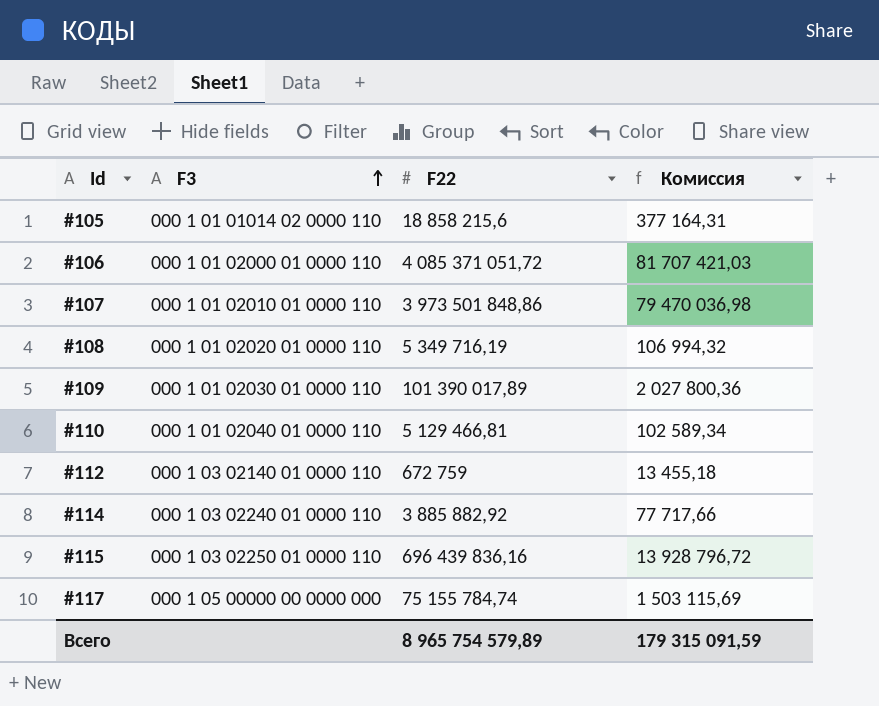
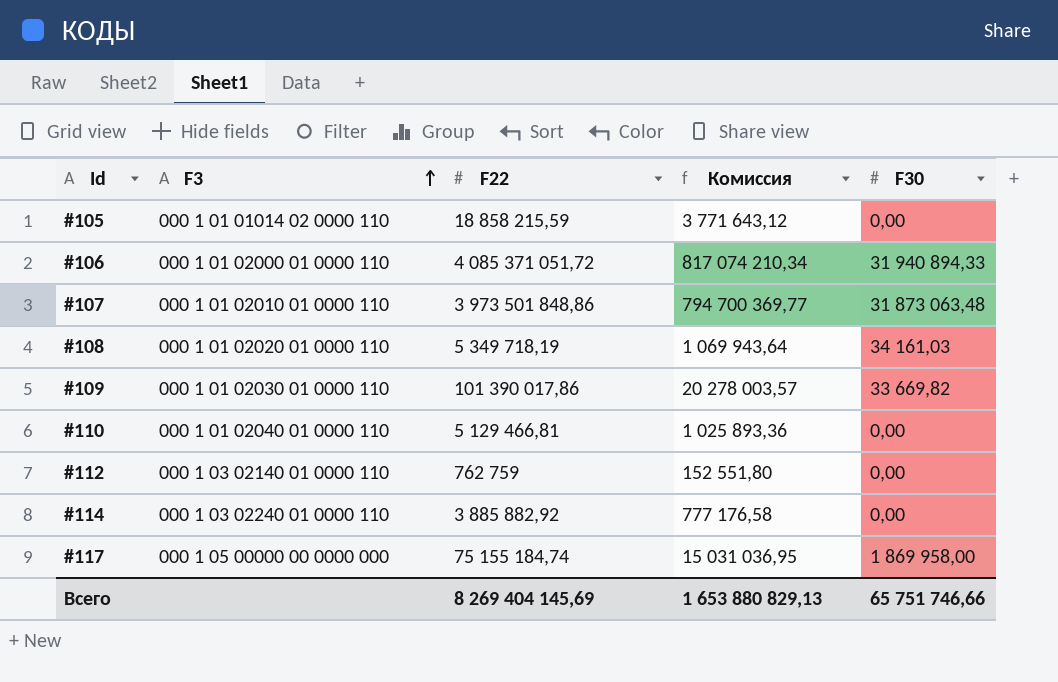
column Комиссия | formula: [F22] * 0,02 -> [F22] * 0,2
column F30 | position: none -> 5
row #115: 000 1 03 02250 01 0000 110 | 696 439 836,16 | 13 928 796,72 -> none
#105 | F22: 18 858 215,6 -> 18 858 215,59
#108 | F22: 5 349 716,19 -> 5 349 718,19
#109 | F22: 101 390 017,89 -> 101 390 017,86
#112 | F22: 672 759 -> 762 759
#117 | F22: 75 155 784,74 -> 75 155 184,74
Всего | F22: 8 965 754 579,89 -> 8 269 404 145,69
Всего | Комиссия: 179 315 091,59 -> 1 653 880 829,13

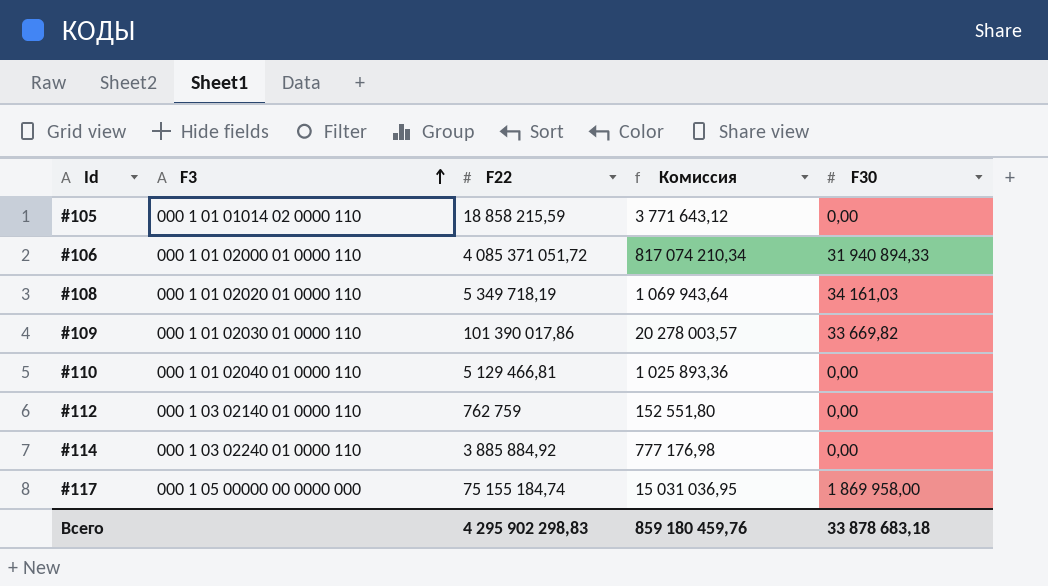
row #107: 000 1 01 02010 01 0000 110 | 3 973 501 848,86 | 794 700 369,77 | 31 873 063,48 -> none
#114 | F22: 3 885 882,92 -> 3 885 884,92
#114 | Комиссия: 777 176,58 -> 777 176,98
Всего | F22: 8 269 404 145,69 -> 4 295 902 298,83
Всего | Комиссия: 1 653 880 829,13 -> 859 180 459,76
Всего | F30: 65 751 746,66 -> 33 878 683,18

